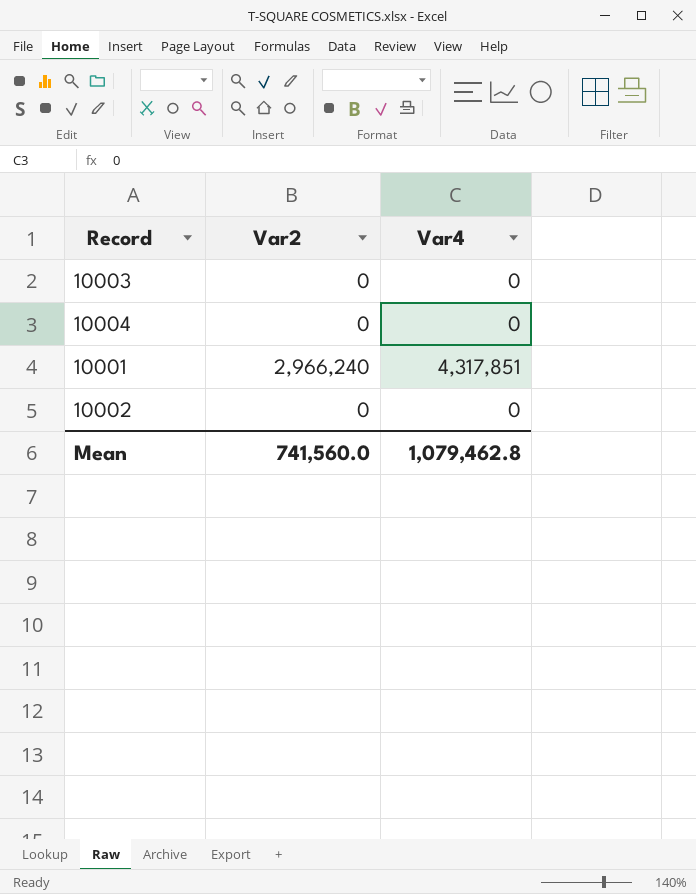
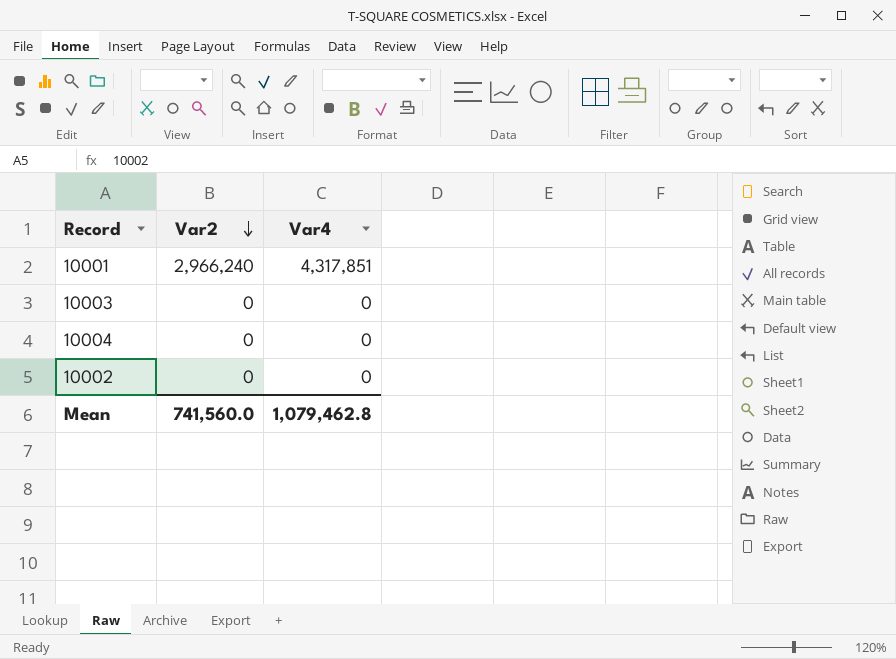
row order: none -> Var2 descending

